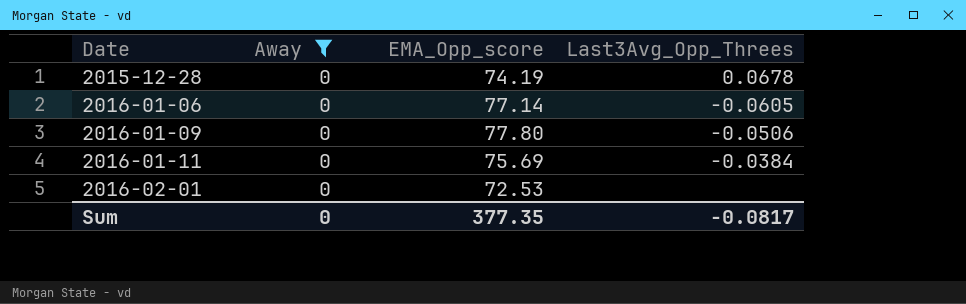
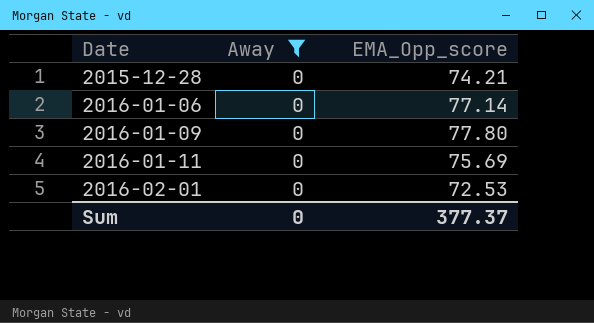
column Last3Avg_Opp_Threes | position: 4 -> none
2015-12-28 | EMA_Opp_score: 74.19 -> 74.21
Sum | EMA_Opp_score: 377.35 -> 377.37

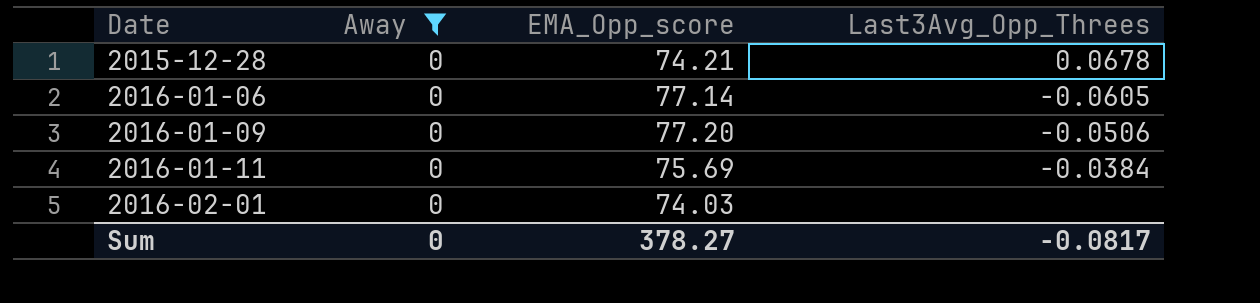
column Last3Avg_Opp_Threes | position: none -> 4
2016-01-09 | EMA_Opp_score: 77.80 -> 77.20
2016-02-01 | EMA_Opp_score: 72.53 -> 74.03
Sum | EMA_Opp_score: 377.37 -> 378.27

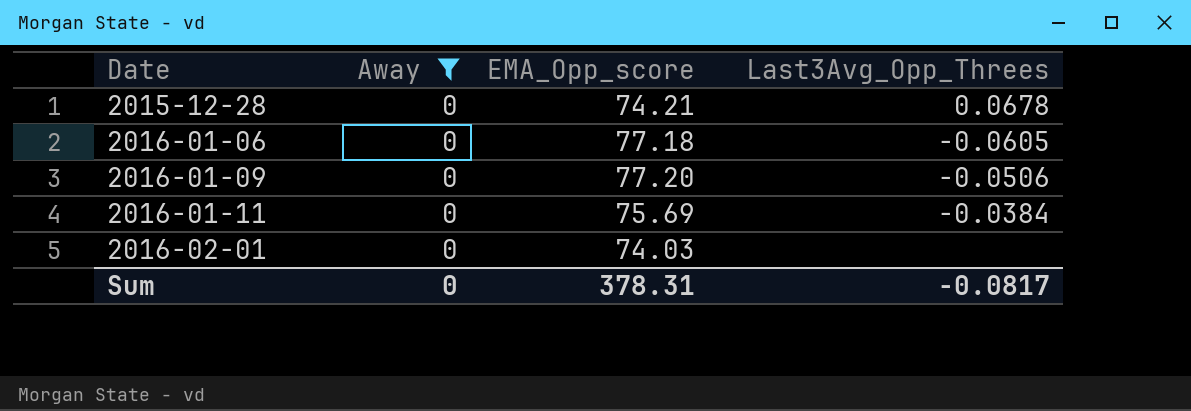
2016-01-06 | EMA_Opp_score: 77.14 -> 77.18
Sum | EMA_Opp_score: 378.27 -> 378.31

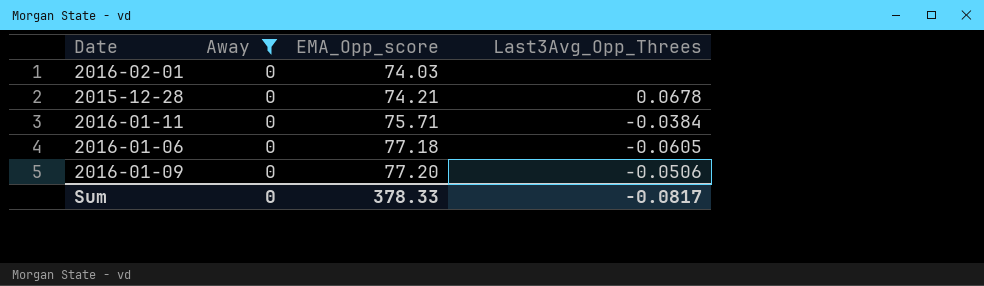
row order: Date ascending -> EMA_Opp_score ascending
2016-01-11 | EMA_Opp_score: 75.69 -> 75.71
Sum | EMA_Opp_score: 378.31 -> 378.33

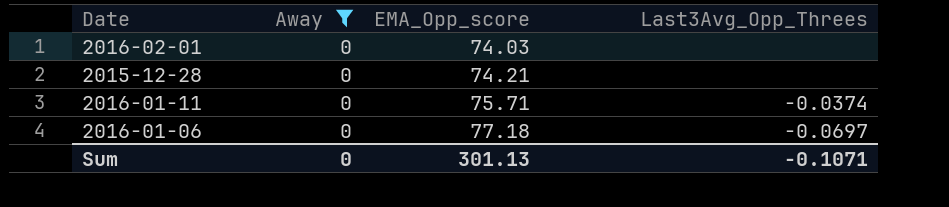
row 2016-01-09: 0 | 77.20 | -0.0506 -> none
2015-12-28 | Last3Avg_Opp_Threes: 0.0678 -> none
2016-01-11 | Last3Avg_Opp_Threes: -0.0384 -> -0.0374
2016-01-06 | Last3Avg_Opp_Threes: -0.0605 -> -0.0697
Sum | EMA_Opp_score: 378.33 -> 301.13
Sum | Last3Avg_Opp_Threes: -0.0817 -> -0.1071

